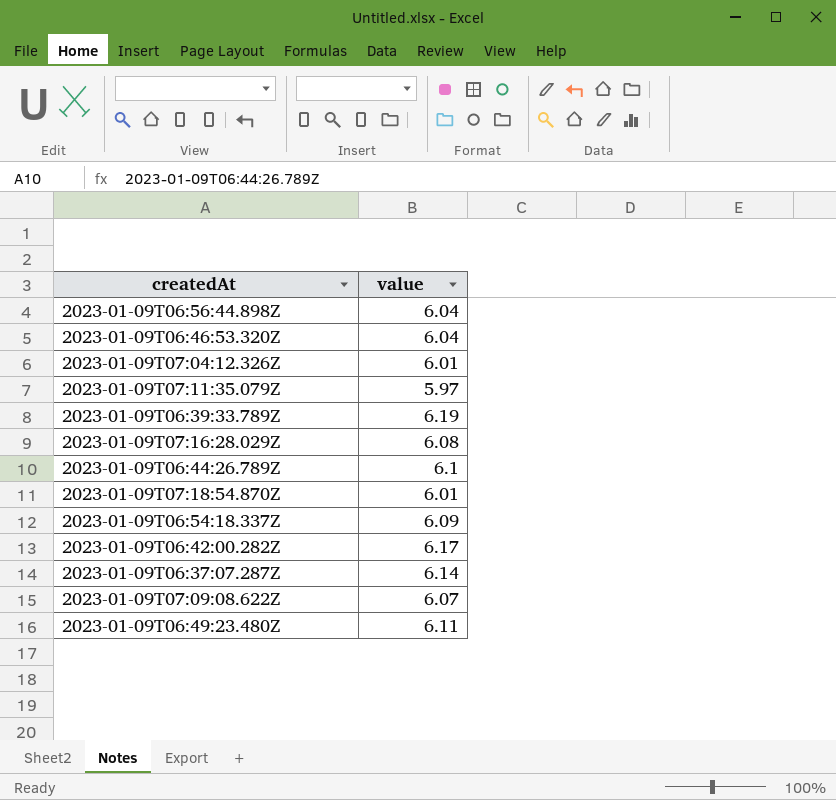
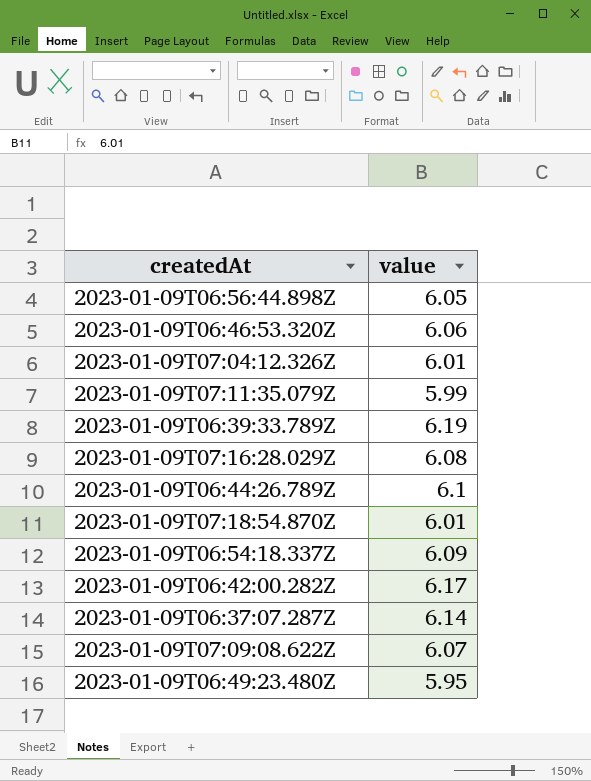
2023-01-09T06:56:44.898Z | value: 6.04 -> 6.05
2023-01-09T06:46:53.320Z | value: 6.04 -> 6.06
2023-01-09T07:11:35.079Z | value: 5.97 -> 5.99
2023-01-09T06:49:23.480Z | value: 6.11 -> 5.95

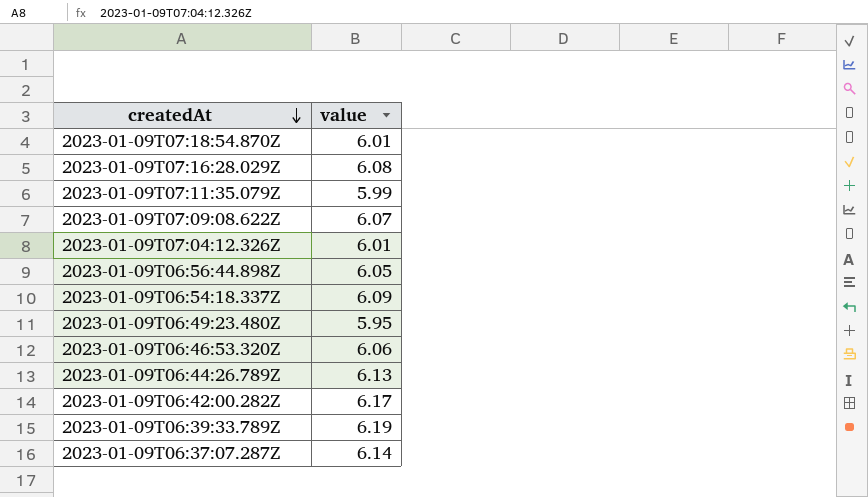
row order: none -> createdAt descending
2023-01-09T06:44:26.789Z | value: 6.1 -> 6.13

